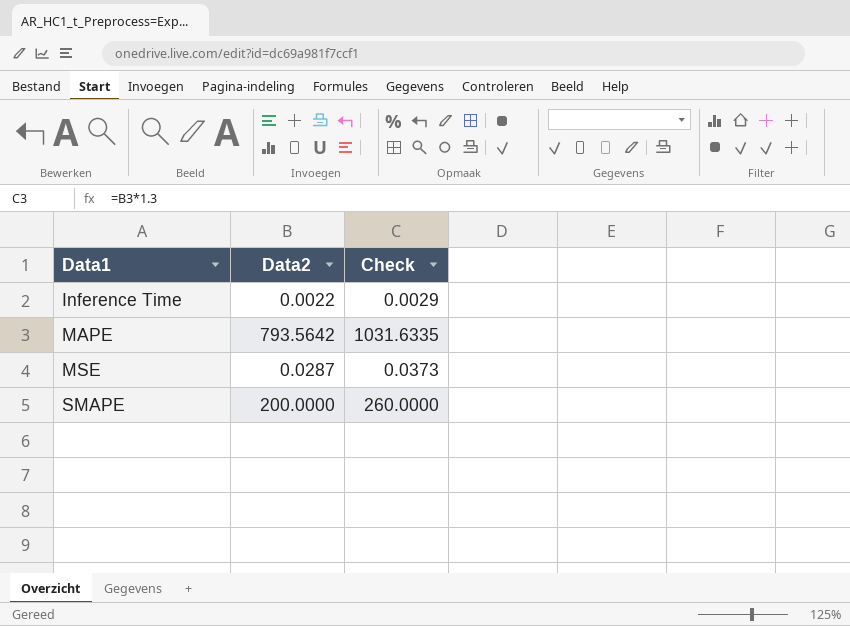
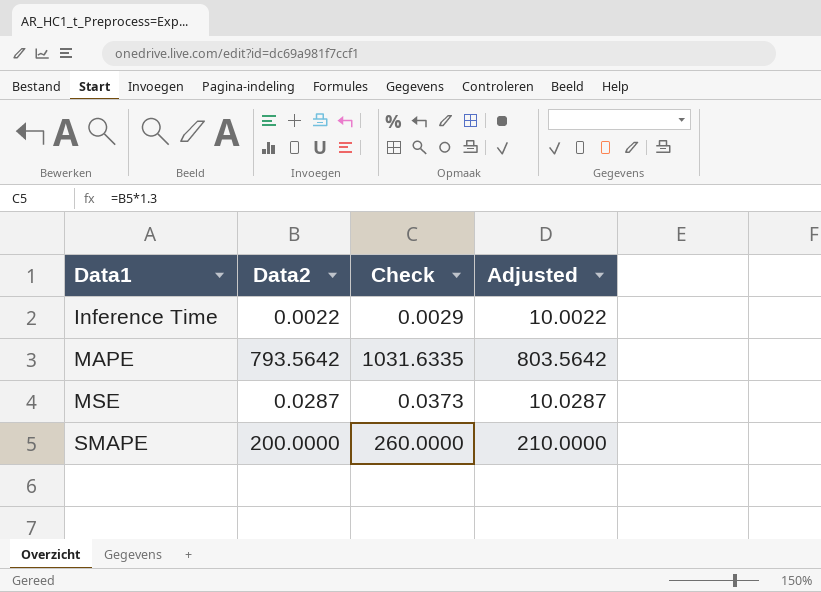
column Adjusted | formula: none -> [Data2] + 10

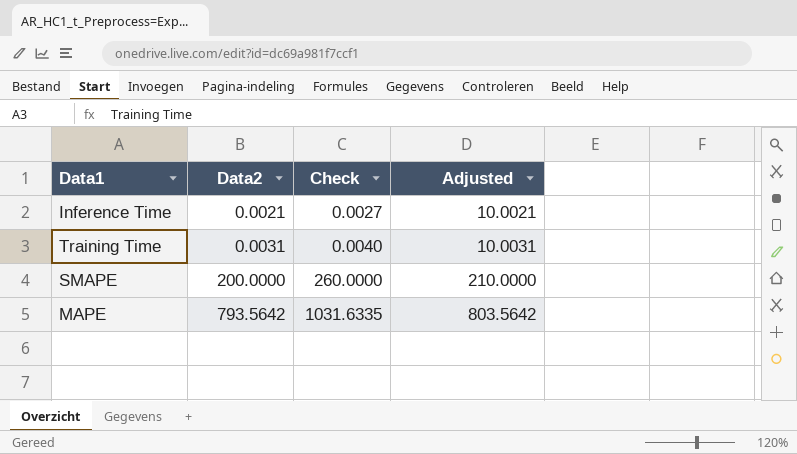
row order: Data1 ascending -> Data2 ascending
row MSE: 0.0287 | 0.0373 | 10.0287 -> none
Inference Time | Data2: 0.0022 -> 0.0021
Inference Time | Check: 0.0029 -> 0.0027
Inference Time | Adjusted: 10.0022 -> 10.0021
row Training Time: none -> 0.0031 | 0.0040 | 10.0031

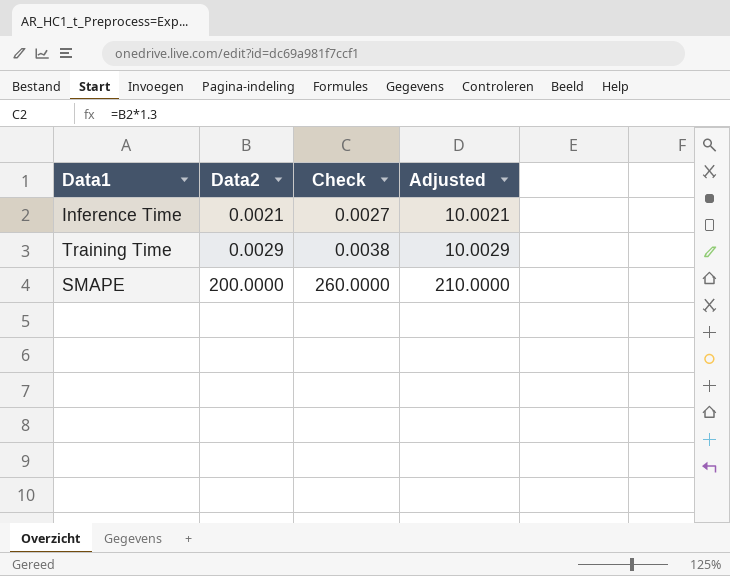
row MAPE: 793.5642 | 1031.6335 | 803.5642 -> none
Training Time | Data2: 0.0031 -> 0.0029
Training Time | Check: 0.0040 -> 0.0038
Training Time | Adjusted: 10.0031 -> 10.0029

